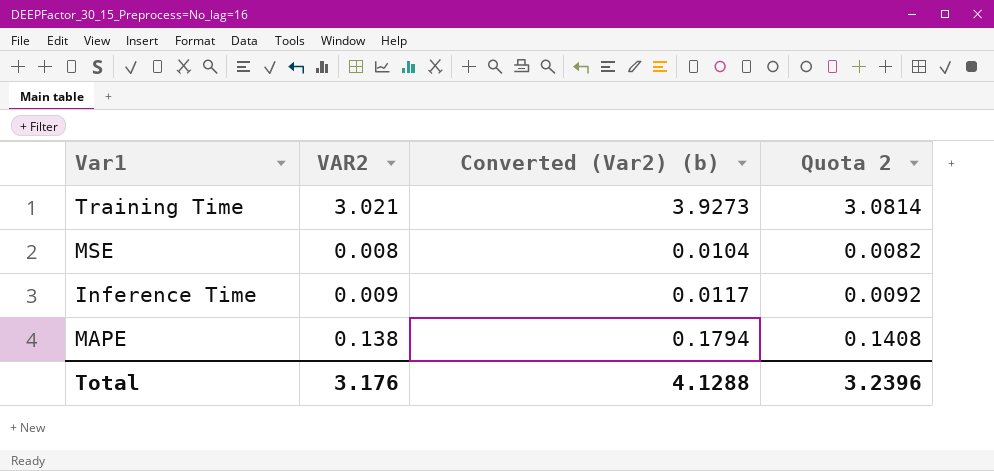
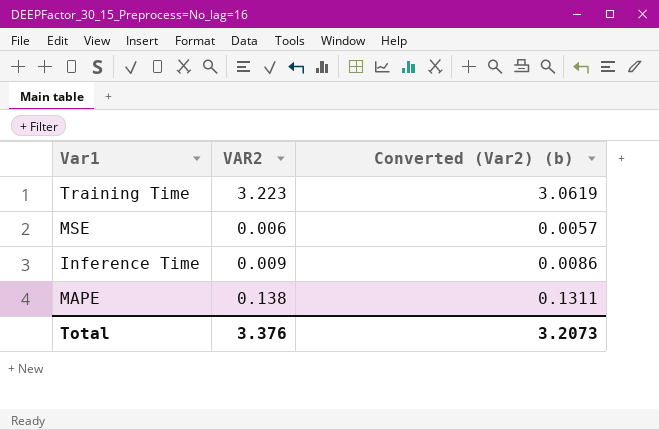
column Quota 2 | formula: [VAR2] * 1.02 -> none
column Converted (Var2) (b) | formula: [VAR2] * 1.3 -> [VAR2] * 0.95
Training Time | VAR2: 3.021 -> 3.223
MSE | VAR2: 0.008 -> 0.006
Total | VAR2: 3.176 -> 3.376
Total | Converted (Var2) (b): 4.1288 -> 3.2073

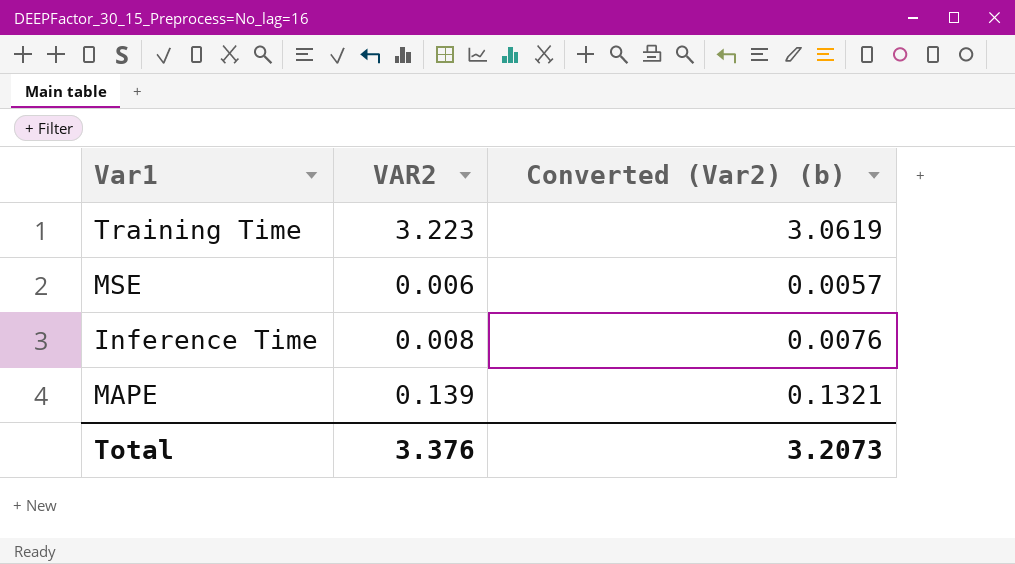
Inference Time | VAR2: 0.009 -> 0.008
Inference Time | Converted (Var2) (b): 0.0086 -> 0.0076
MAPE | VAR2: 0.138 -> 0.139
MAPE | Converted (Var2) (b): 0.1311 -> 0.1321

